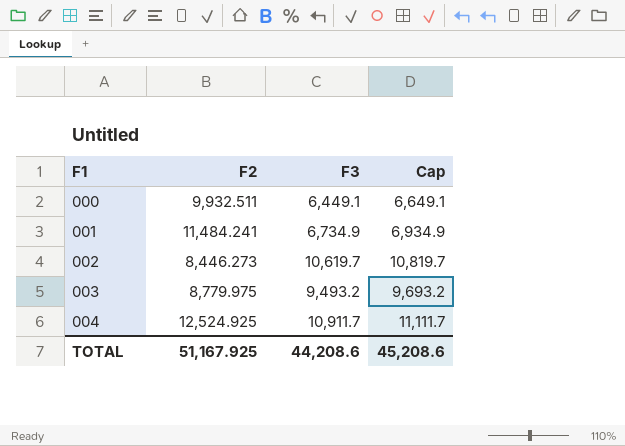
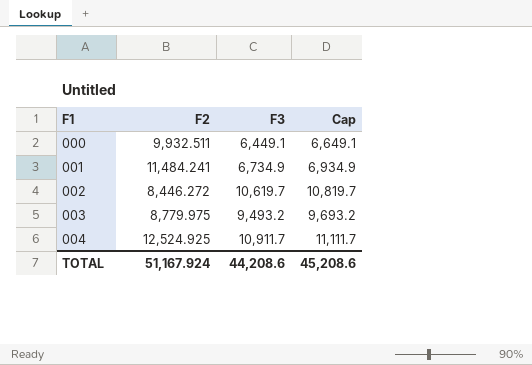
002 | F2: 8,446.273 -> 8,446.272
TOTAL | F2: 51,167.925 -> 51,167.924

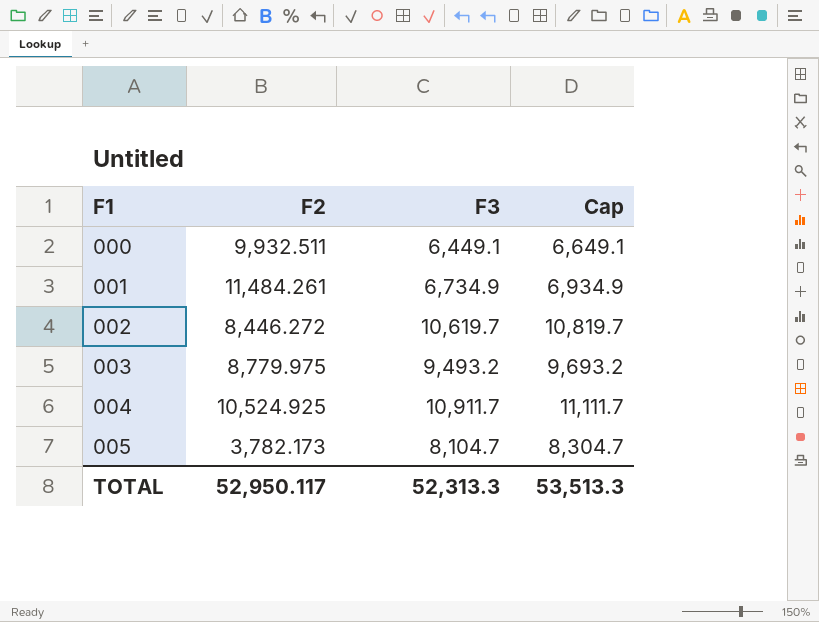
001 | F2: 11,484.241 -> 11,484.261
004 | F2: 12,524.925 -> 10,524.925
row 005: none -> 3,782.173 | 8,104.7 | 8,304.7
TOTAL | F2: 51,167.924 -> 52,950.117
TOTAL | F3: 44,208.6 -> 52,313.3
TOTAL | Cap: 45,208.6 -> 53,513.3

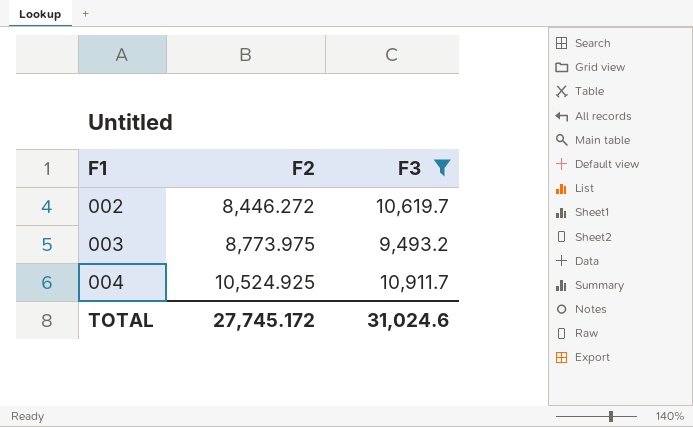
filter: none -> F3 >= 9,493.2
column Cap | formula: [F3] + 200 -> none
003 | F2: 8,779.975 -> 8,773.975
TOTAL | F2: 52,950.117 -> 27,745.172
TOTAL | F3: 52,313.3 -> 31,024.6

